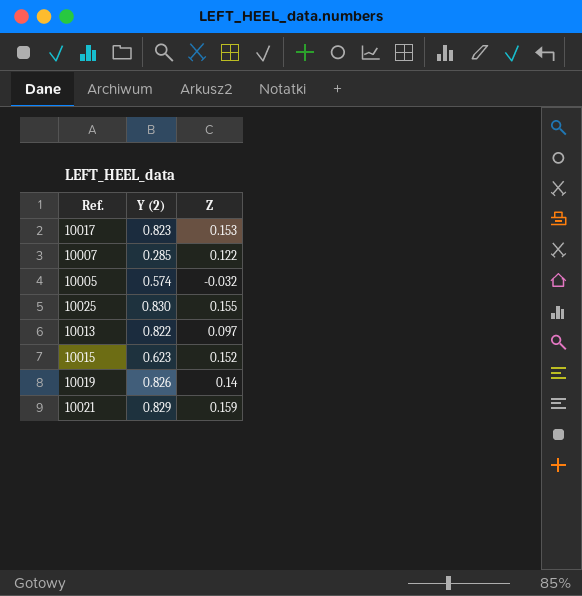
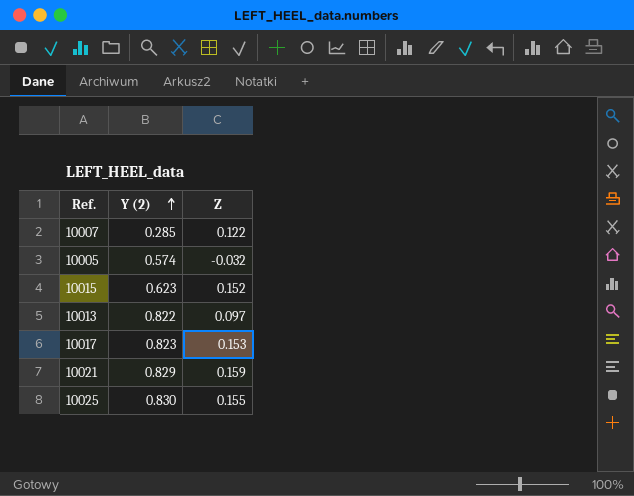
row order: none -> Y (2) ascending
row 10019: 0.826 | 0.14 -> none

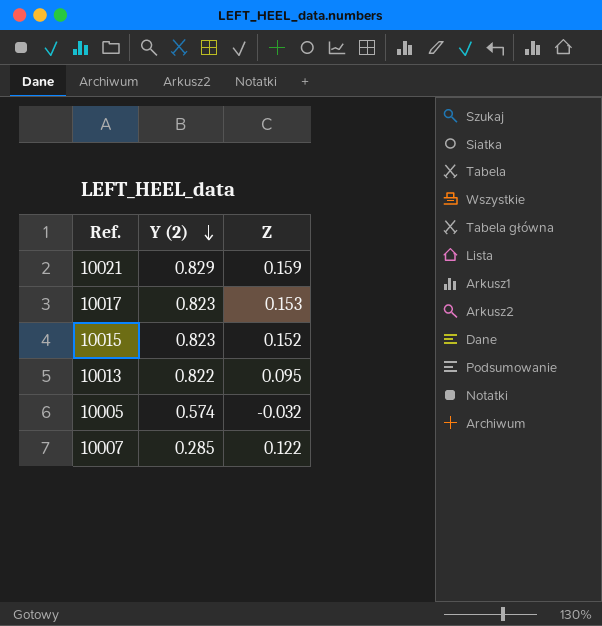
row order: Y (2) ascending -> Y (2) descending
row 10025: 0.830 | 0.155 -> none
10015 | Y (2): 0.623 -> 0.823
10013 | Z: 0.097 -> 0.095

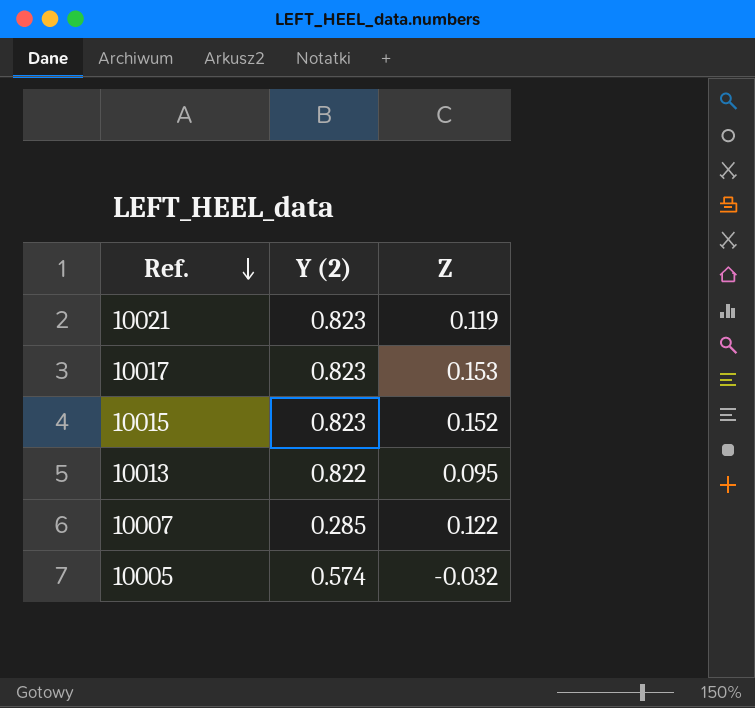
row order: Y (2) descending -> Ref. descending
10021 | Y (2): 0.829 -> 0.823
10021 | Z: 0.159 -> 0.119

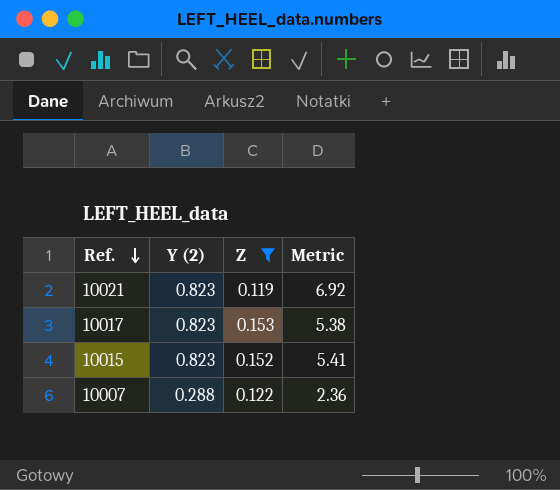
filter: none -> Z >= 0.119
column Metric | formula: none -> [Y (2)] / [Z]
10007 | Y (2): 0.285 -> 0.288

